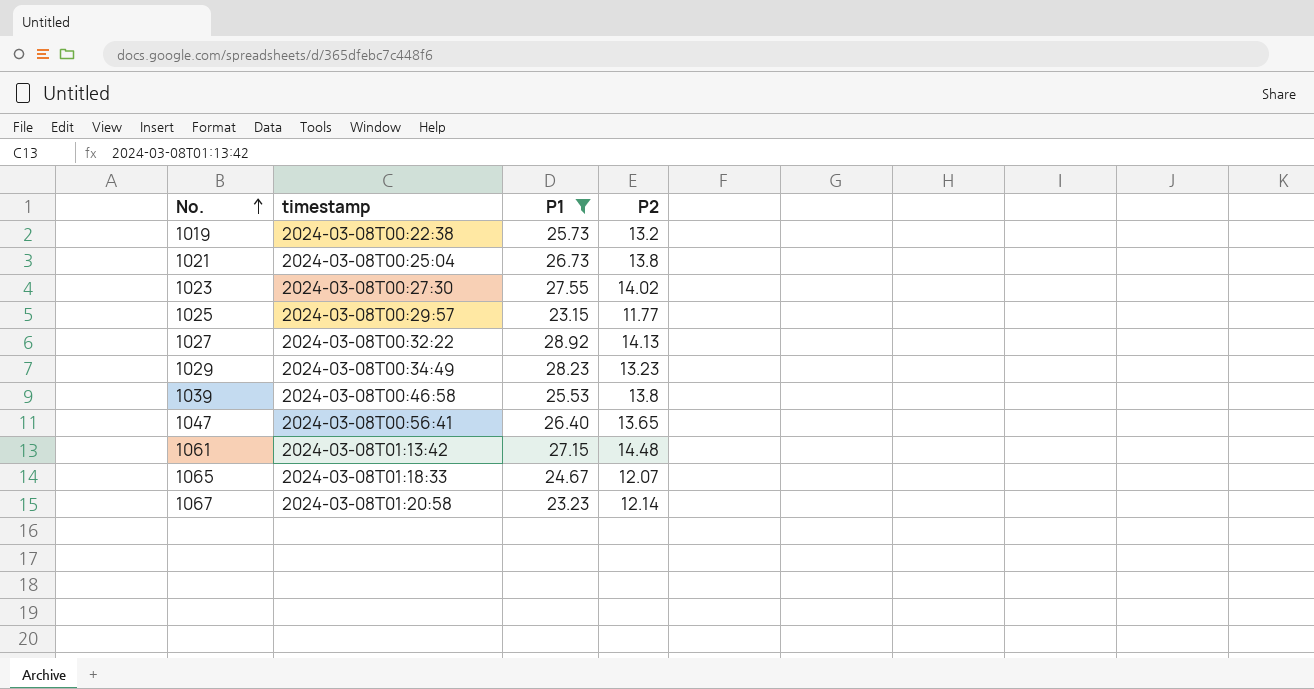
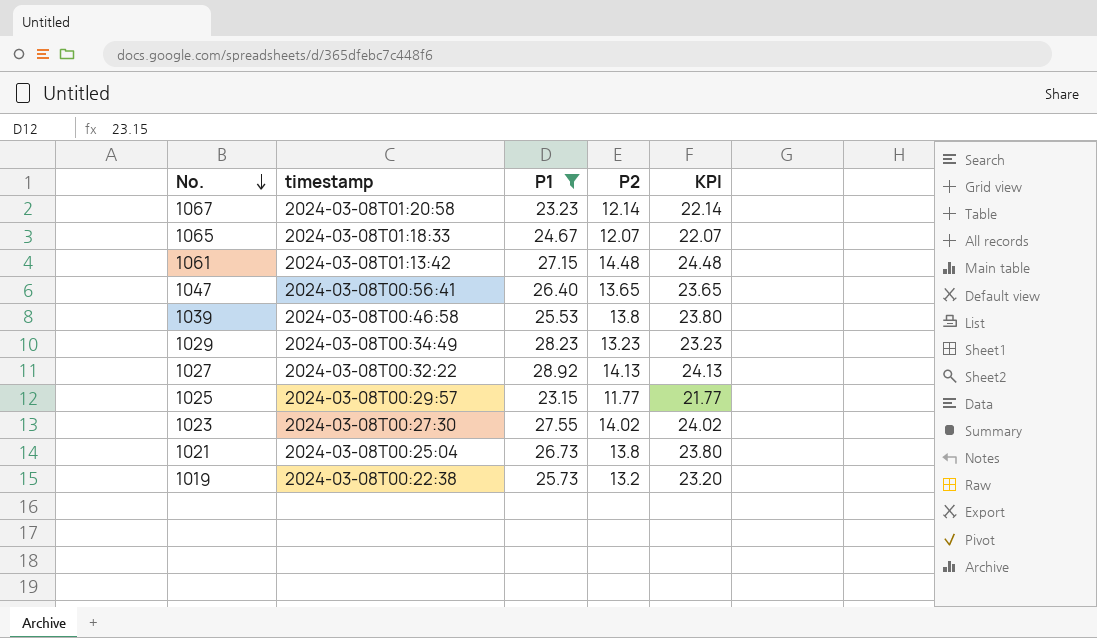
row order: No. ascending -> No. descending
column KPI | formula: none -> [P2] + 10

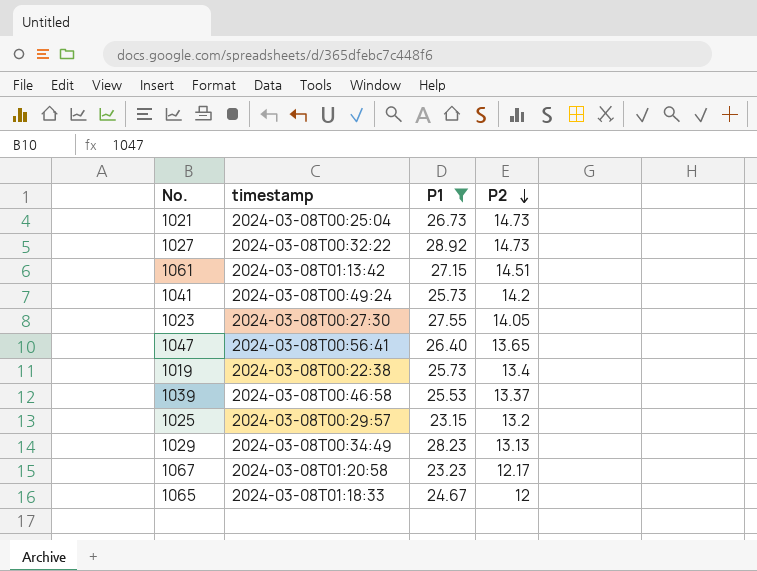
row order: No. descending -> P2 descending
column KPI | formula: [P2] + 10 -> none
1021 | P2: 13.8 -> 14.73
1027 | P2: 14.13 -> 14.73
1061 | P2: 14.48 -> 14.51
row 1041: none -> 2024-03-08T00:49:24 | 25.73 | 14.2
1023 | P2: 14.02 -> 14.05
1019 | P2: 13.2 -> 13.4
1039 | P2: 13.8 -> 13.37
1025 | P2: 11.77 -> 13.2
1029 | P2: 13.23 -> 13.13
1067 | P2: 12.14 -> 12.17
1065 | P2: 12.07 -> 12

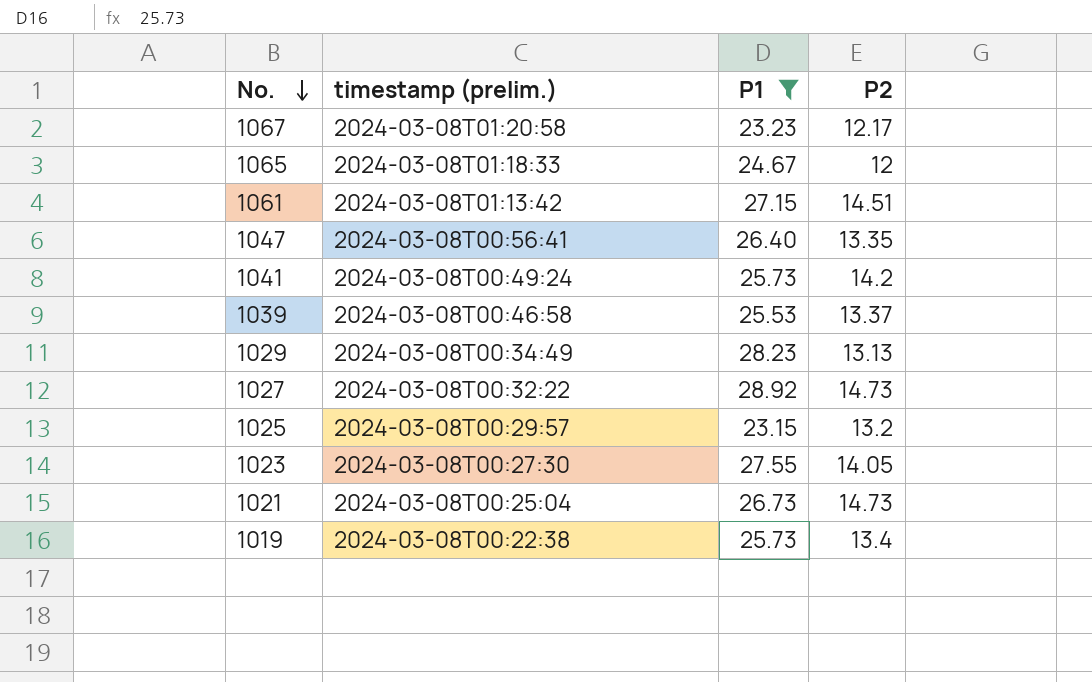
row order: P2 descending -> No. descending
column name: timestamp -> timestamp (prelim.)
1047 | P2: 13.65 -> 13.35

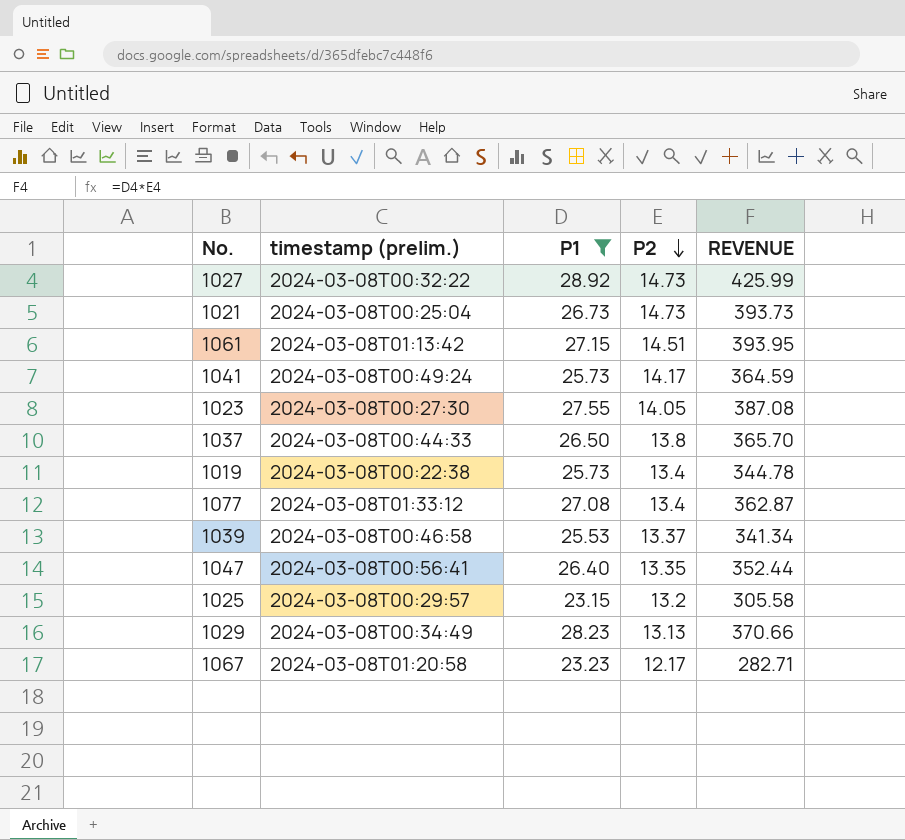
row order: No. descending -> P2 descending
column REVENUE | formula: none -> [P1] * [P2]
row 1065: 2024-03-08T01:18:33 | 24.67 | 12 -> none
1041 | P2: 14.2 -> 14.17
row 1037: none -> 2024-03-08T00:44:33 | 26.50 | 13.8 | 365.70
row 1077: none -> 2024-03-08T01:33:12 | 27.08 | 13.4 | 362.87

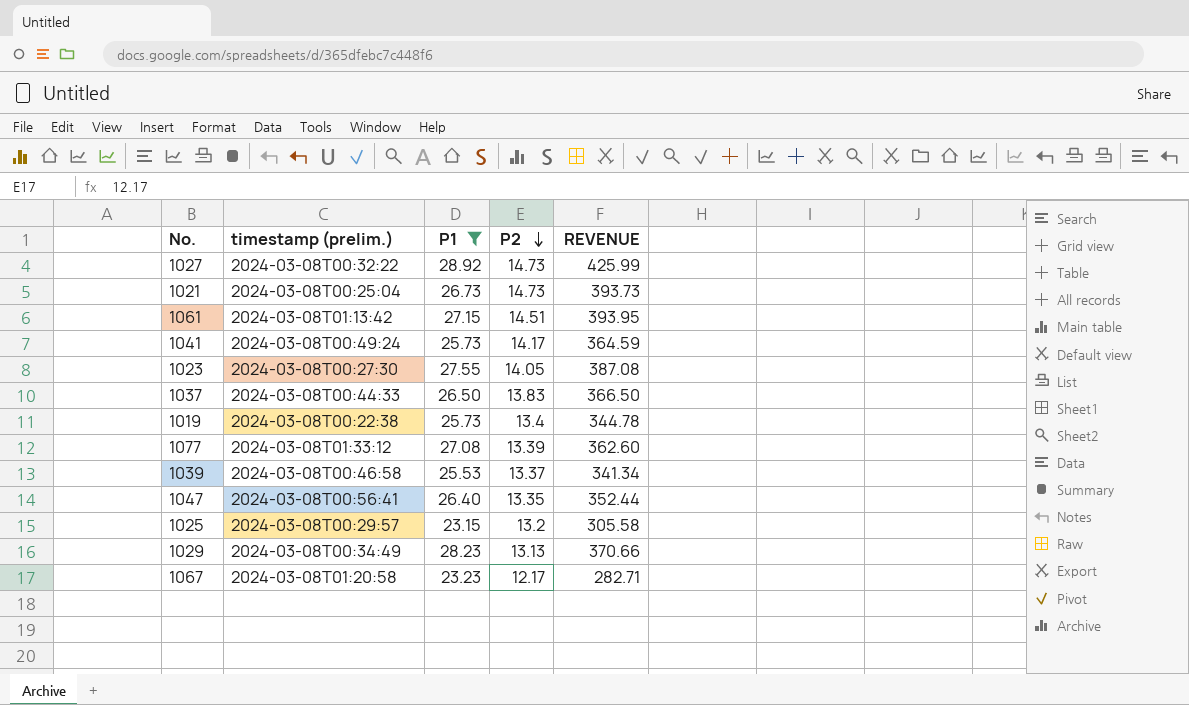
1037 | P2: 13.8 -> 13.83
1037 | REVENUE: 365.70 -> 366.50
1077 | P2: 13.4 -> 13.39
1077 | REVENUE: 362.87 -> 362.60

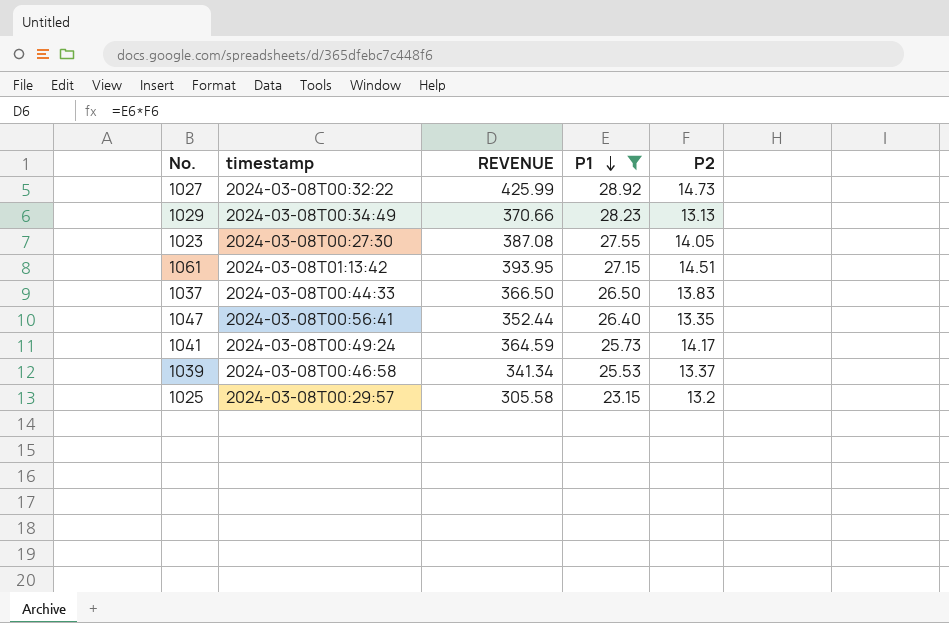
row order: P2 descending -> P1 descending
column name: timestamp (prelim.) -> timestamp
column REVENUE | position: 5 -> 3
row 1021: 2024-03-08T00:25:04 | 26.73 | 14.73 | 393.73 -> none
row 1019: 2024-03-08T00:22:38 | 25.73 | 13.4 | 344.78 -> none
row 1077: 2024-03-08T01:33:12 | 27.08 | 13.39 | 362.60 -> none
row 1067: 2024-03-08T01:20:58 | 23.23 | 12.17 | 282.71 -> none

